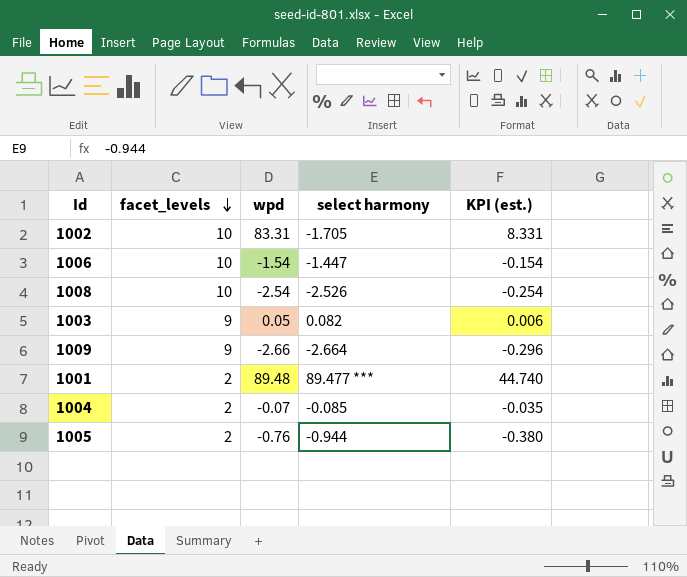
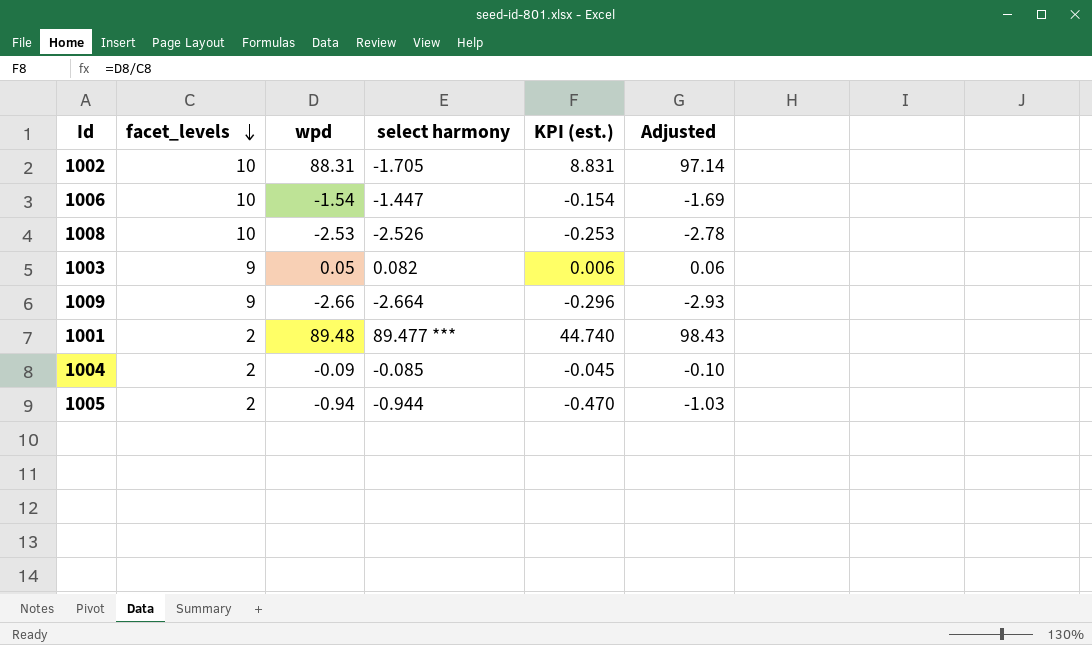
column Adjusted | formula: none -> [wpd] * 1.1
1002 | wpd: 83.31 -> 88.31
1002 | KPI (est.): 8.331 -> 8.831
1008 | wpd: -2.54 -> -2.53
1008 | KPI (est.): -0.254 -> -0.253
1004 | wpd: -0.07 -> -0.09
1004 | KPI (est.): -0.035 -> -0.045
1005 | wpd: -0.76 -> -0.94
1005 | KPI (est.): -0.380 -> -0.470

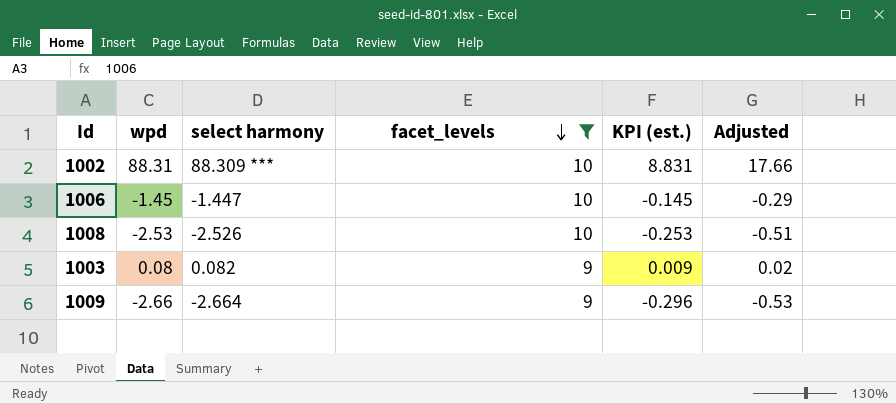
filter: none -> facet_levels != 2
column facet_levels | position: 2 -> 4
column Adjusted | formula: [wpd] * 1.1 -> [wpd] * 0.2
1002 | select harmony: -1.705 -> 88.309 ***
1006 | wpd: -1.54 -> -1.45
1006 | KPI (est.): -0.154 -> -0.145
1003 | wpd: 0.05 -> 0.08
1003 | KPI (est.): 0.006 -> 0.009

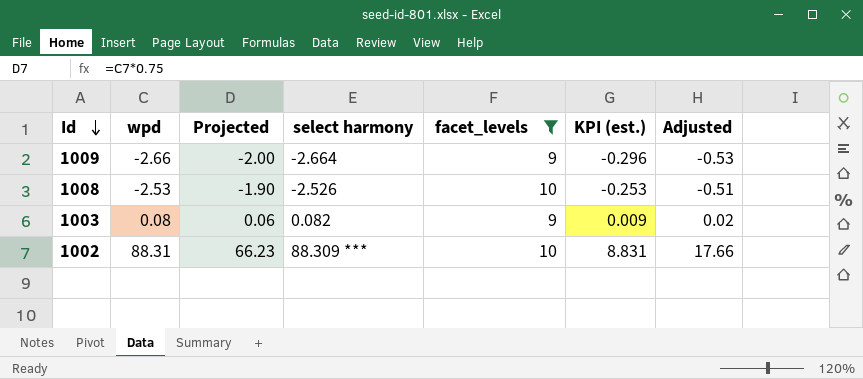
row order: facet_levels descending -> Id descending
column Projected | formula: none -> [wpd] * 0.75
row 1006: -1.45 | -1.447 | 10 | -0.145 | -0.29 -> none

